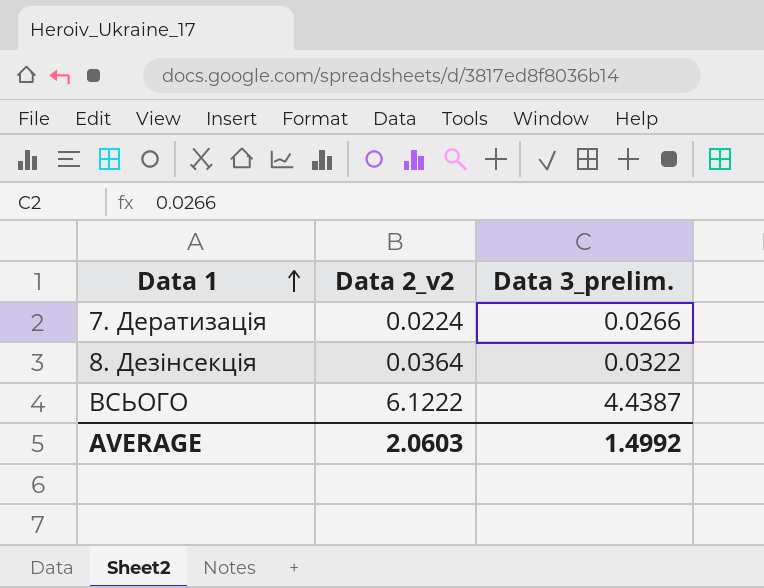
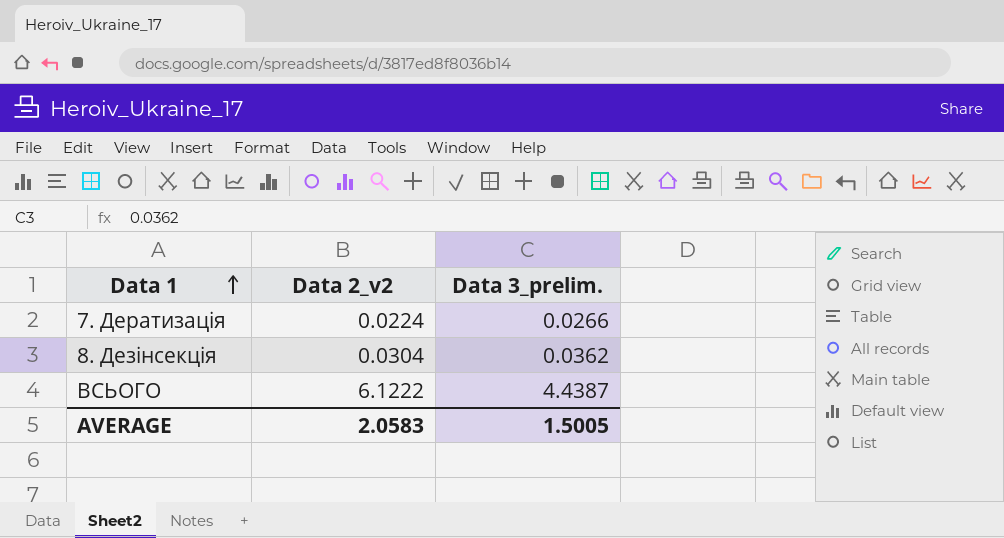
8. Дезінсекція | Data 2_v2: 0.0364 -> 0.0304
8. Дезінсекція | Data 3_prelim.: 0.0322 -> 0.0362
AVERAGE | Data 2_v2: 2.0603 -> 2.0583
AVERAGE | Data 3_prelim.: 1.4992 -> 1.5005

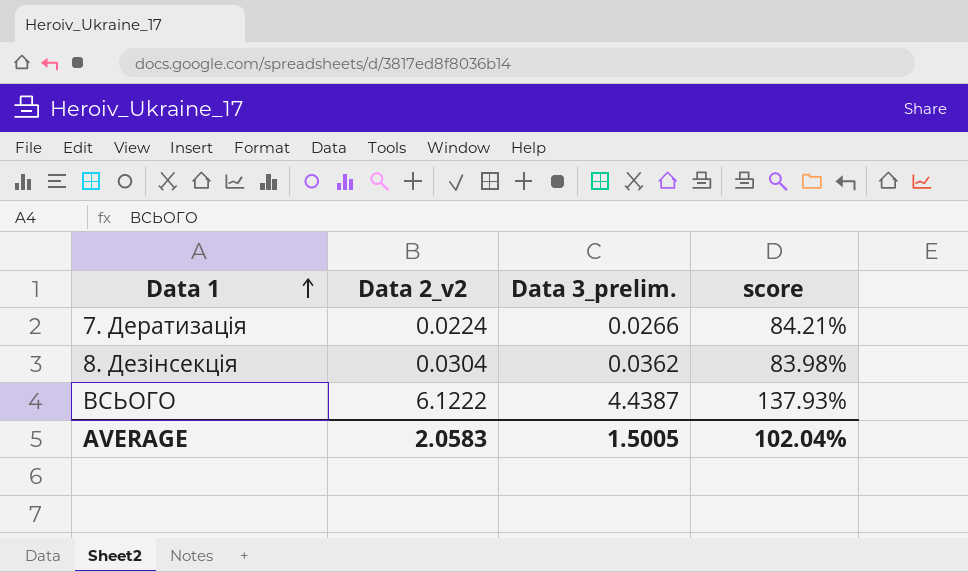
column score | formula: none -> [Data 2_v2] / [Data 3_prelim.]

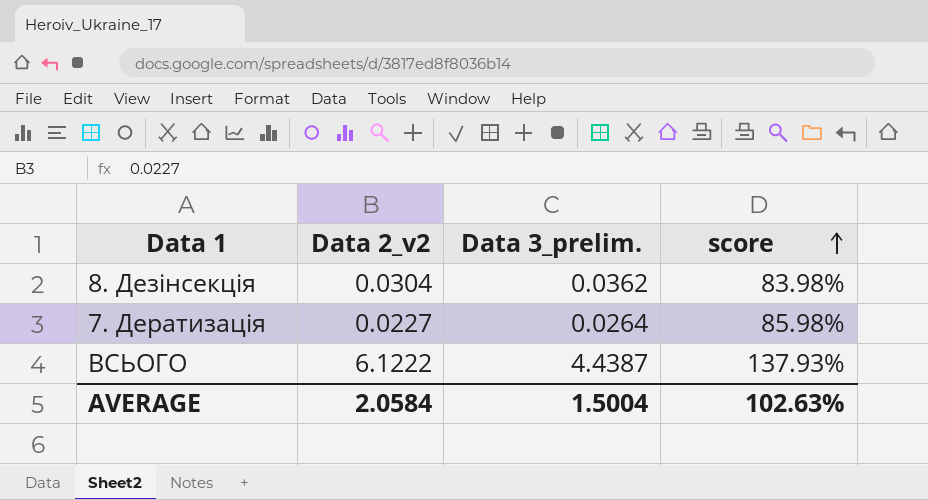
row order: Data 1 ascending -> score ascending
7. Дератизація | Data 2_v2: 0.0224 -> 0.0227
7. Дератизація | Data 3_prelim.: 0.0266 -> 0.0264
7. Дератизація | score: 84.21% -> 85.98%
AVERAGE | Data 2_v2: 2.0583 -> 2.0584
AVERAGE | Data 3_prelim.: 1.5005 -> 1.5004
AVERAGE | score: 102.04% -> 102.63%

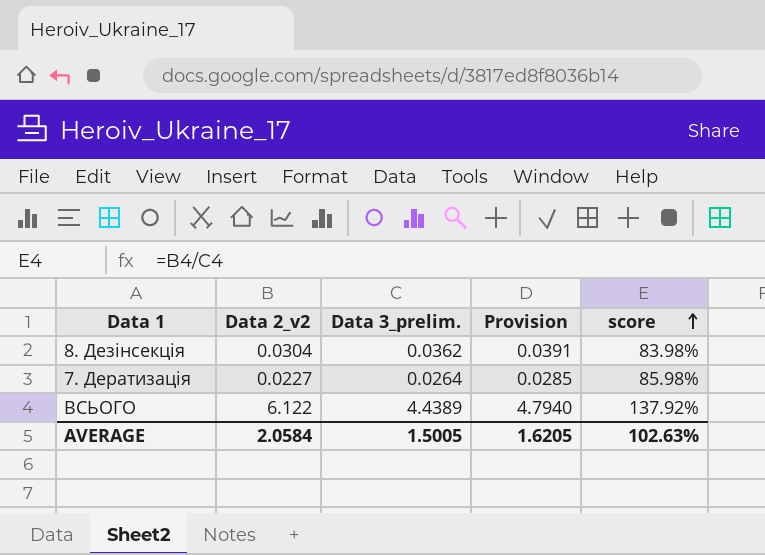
column Provision | formula: none -> [Data 3_prelim.] * 1.08
ВСЬОГО | Data 2_v2: 6.1222 -> 6.122
ВСЬОГО | Data 3_prelim.: 4.4387 -> 4.4389
ВСЬОГО | score: 137.93% -> 137.92%
AVERAGE | Data 3_prelim.: 1.5004 -> 1.5005

